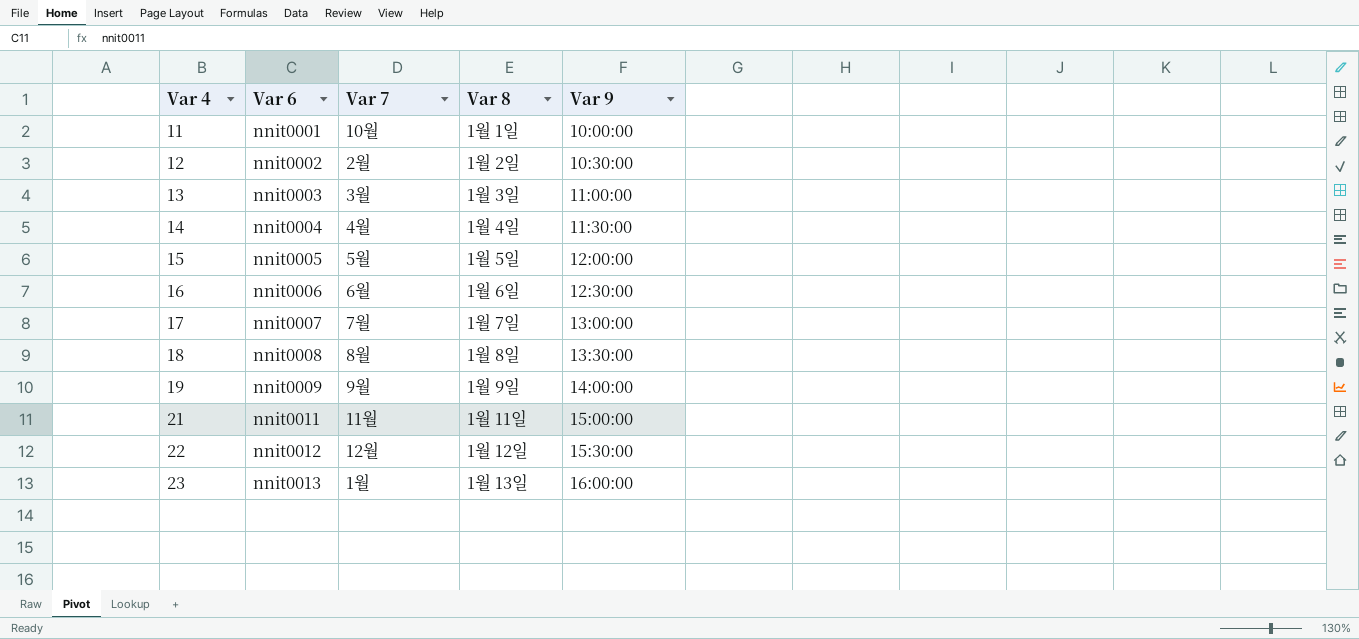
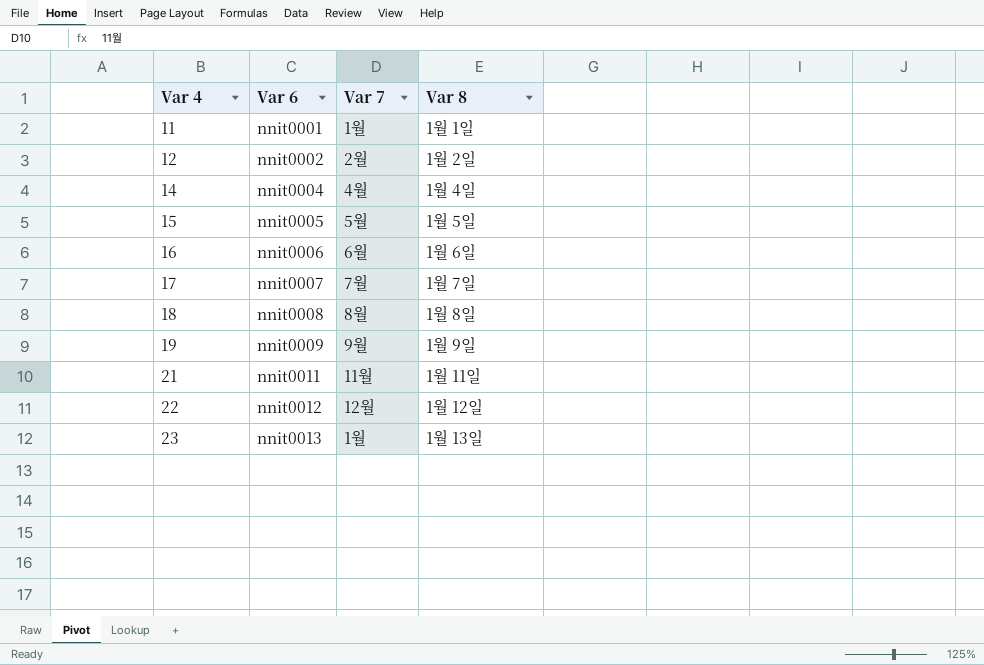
column Var 9 | position: 5 -> none
row 13: nnit0003 | 3월 | 1월 3일 | 11:00:00 -> none
11 | Var 7: 10월 -> 1월

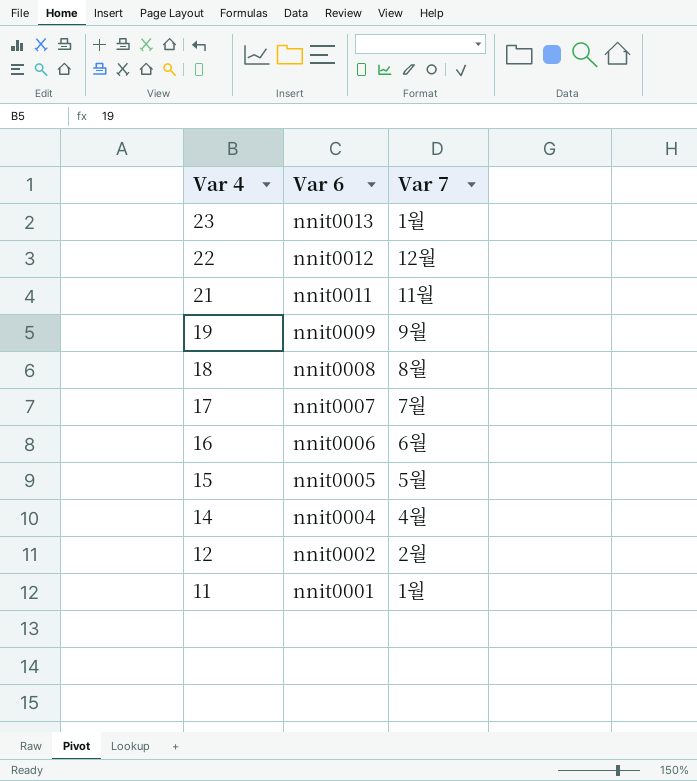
row order: Var 4 ascending -> Var 4 descending
column Var 8 | position: 4 -> none

